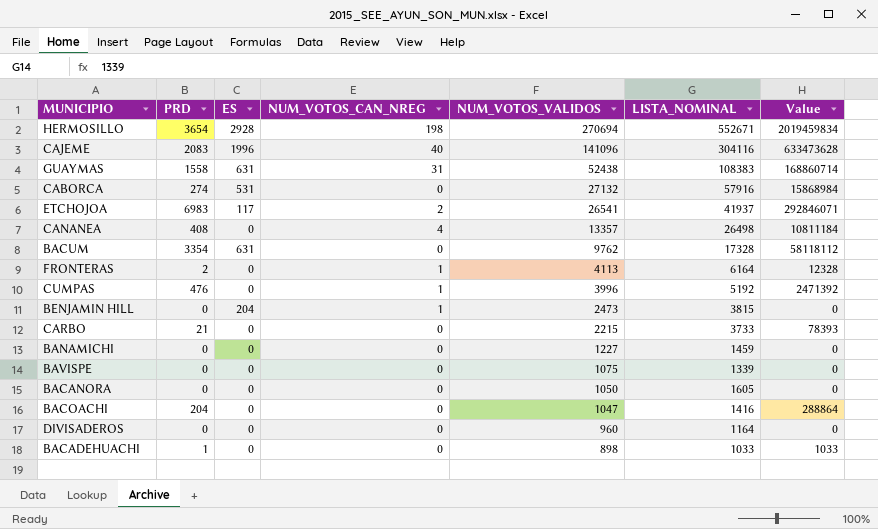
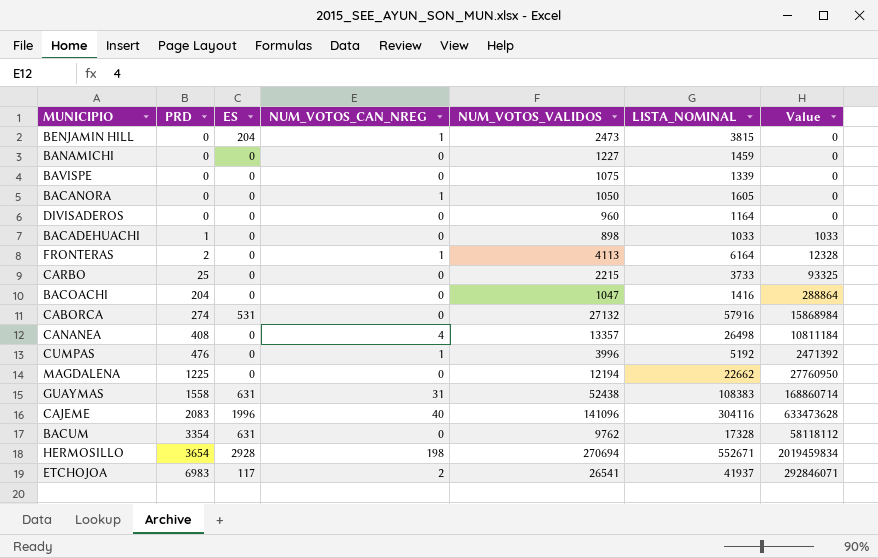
row order: NUM_VOTOS_VALIDOS descending -> PRD ascending
BACANORA | NUM_VOTOS_CAN_NREG: 0 -> 1
CARBO | PRD: 21 -> 25
CARBO | Value: 78393 -> 93325
row MAGDALENA: none -> 1225 | 0 | 0 | 12194 | 22662 | 27760950

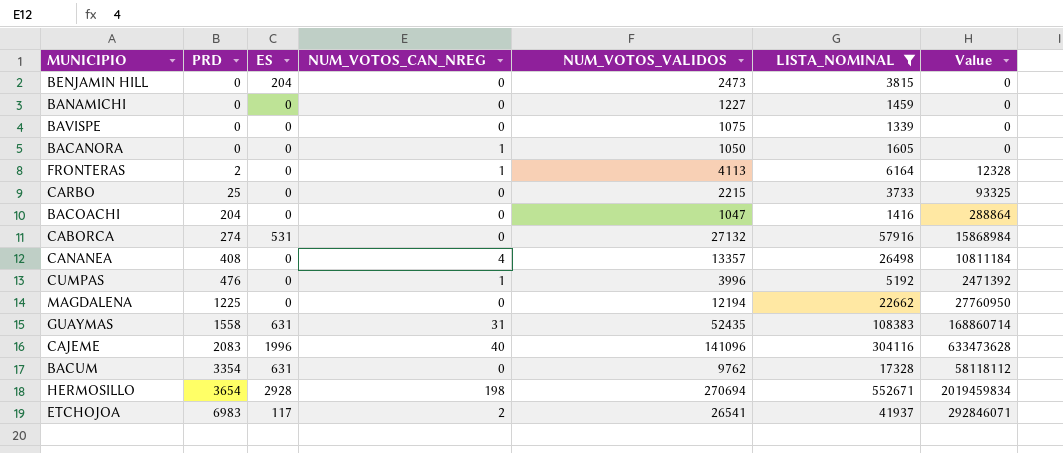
filter: none -> LISTA_NOMINAL >= 1339
BENJAMIN HILL | NUM_VOTOS_CAN_NREG: 1 -> 0
GUAYMAS | NUM_VOTOS_VALIDOS: 52438 -> 52435

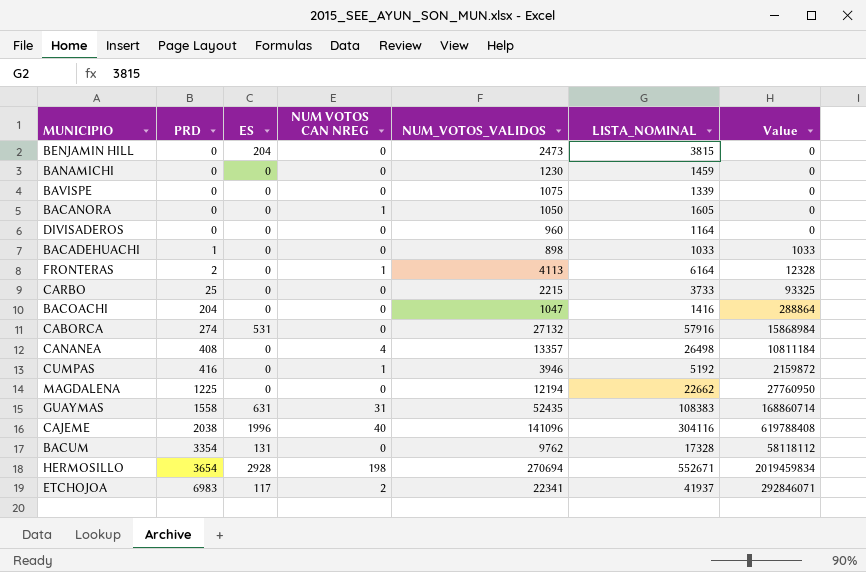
filter: LISTA_NOMINAL >= 1339 -> none
column name: NUM_VOTOS_CAN_NREG -> NUM VOTOS CAN NREG
BANAMICHI | NUM_VOTOS_VALIDOS: 1227 -> 1230
CUMPAS | PRD: 476 -> 416
CUMPAS | NUM_VOTOS_VALIDOS: 3996 -> 3946
CUMPAS | Value: 2471392 -> 2159872
CAJEME | PRD: 2083 -> 2038
CAJEME | Value: 633473628 -> 619788408
BACUM | ES: 631 -> 131
ETCHOJOA | NUM_VOTOS_VALIDOS: 26541 -> 22341

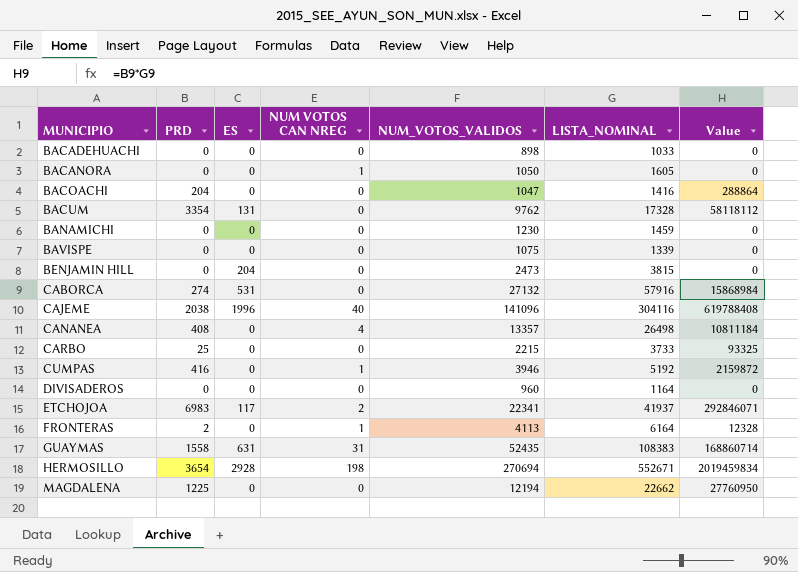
row order: PRD ascending -> MUNICIPIO ascending
BACADEHUACHI | PRD: 1 -> 0
BACADEHUACHI | Value: 1033 -> 0

